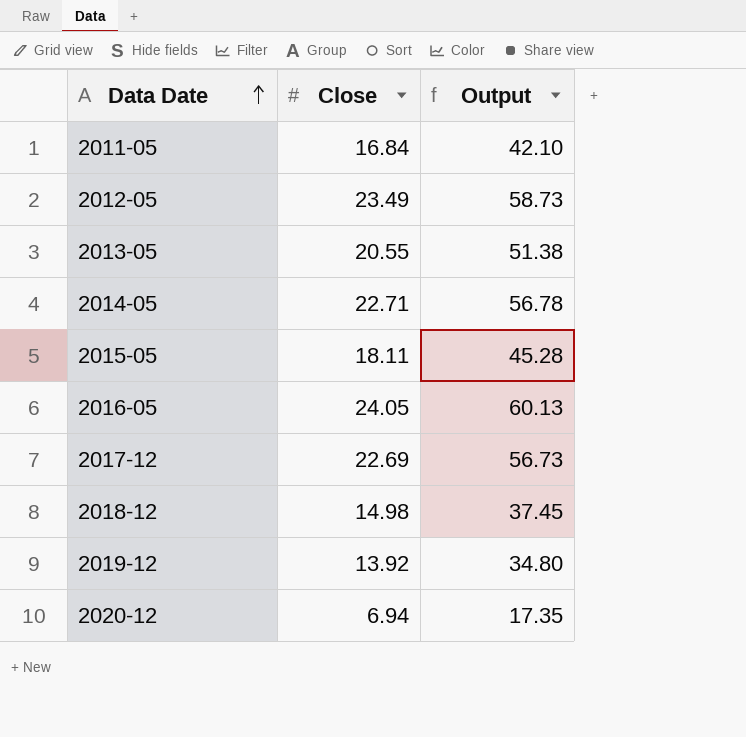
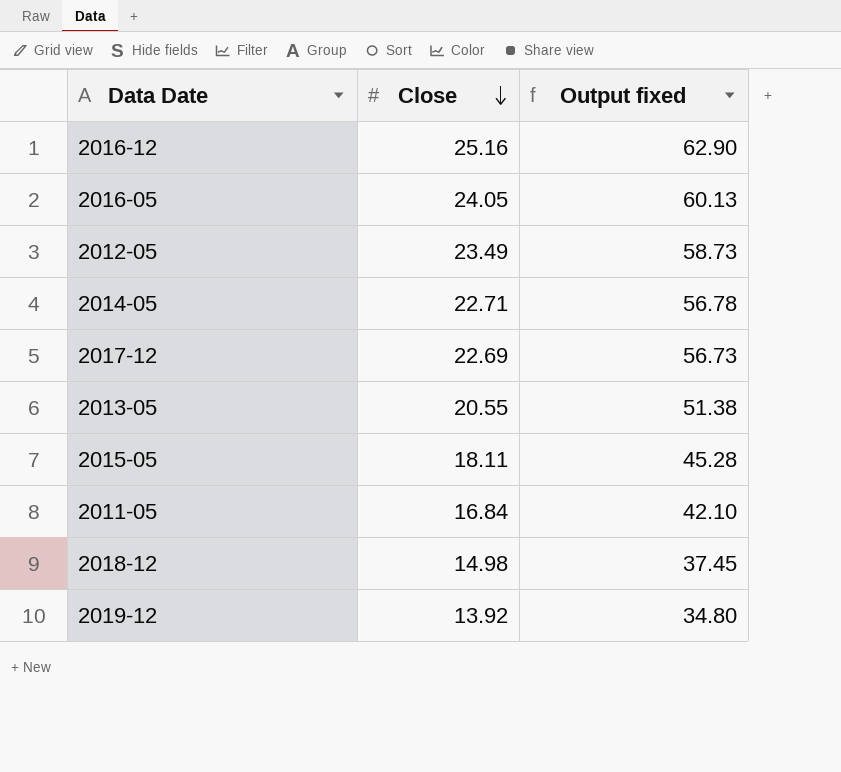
row order: Data Date ascending -> Close descending
column name: Output -> Output fixed
row 2020-12: 6.94 | 17.35 -> none
row 2016-12: none -> 25.16 | 62.90

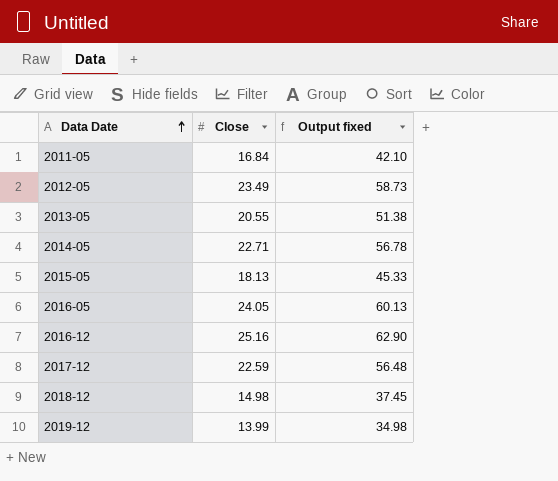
row order: Close descending -> Data Date ascending
2015-05 | Close: 18.11 -> 18.13
2015-05 | Output fixed: 45.28 -> 45.33
2017-12 | Close: 22.69 -> 22.59
2017-12 | Output fixed: 56.73 -> 56.48
2019-12 | Close: 13.92 -> 13.99
2019-12 | Output fixed: 34.80 -> 34.98

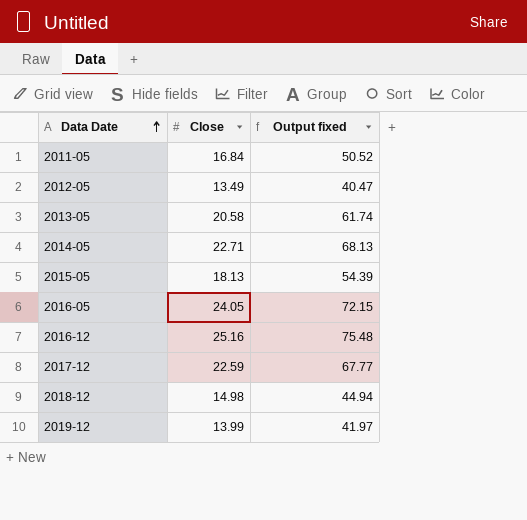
column Output fixed | formula: [Close] * 2.5 -> [Close] * 3
2012-05 | Close: 23.49 -> 13.49
2013-05 | Close: 20.55 -> 20.58

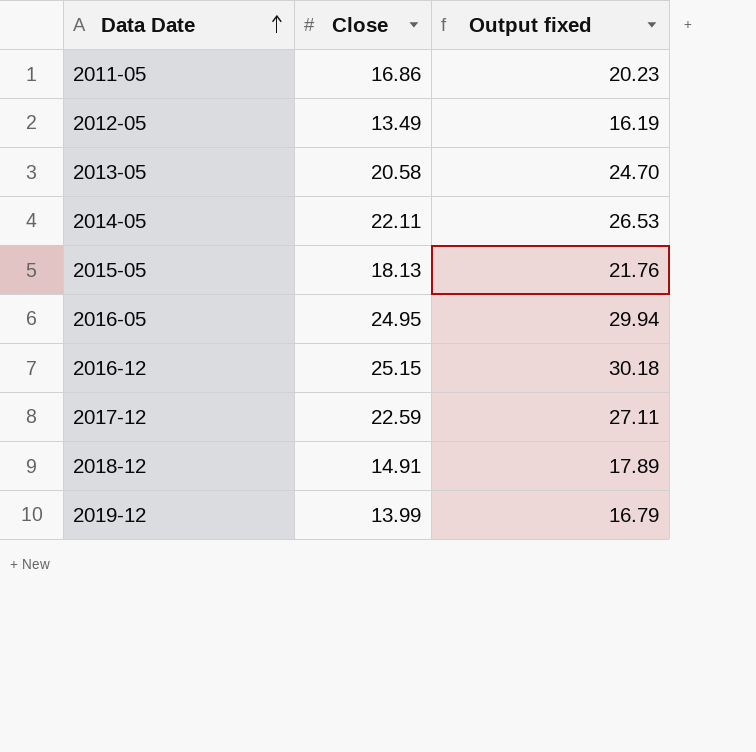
column Output fixed | formula: [Close] * 3 -> [Close] * 1.2
2011-05 | Close: 16.84 -> 16.86
2014-05 | Close: 22.71 -> 22.11
2016-05 | Close: 24.05 -> 24.95
2016-12 | Close: 25.16 -> 25.15
2018-12 | Close: 14.98 -> 14.91

